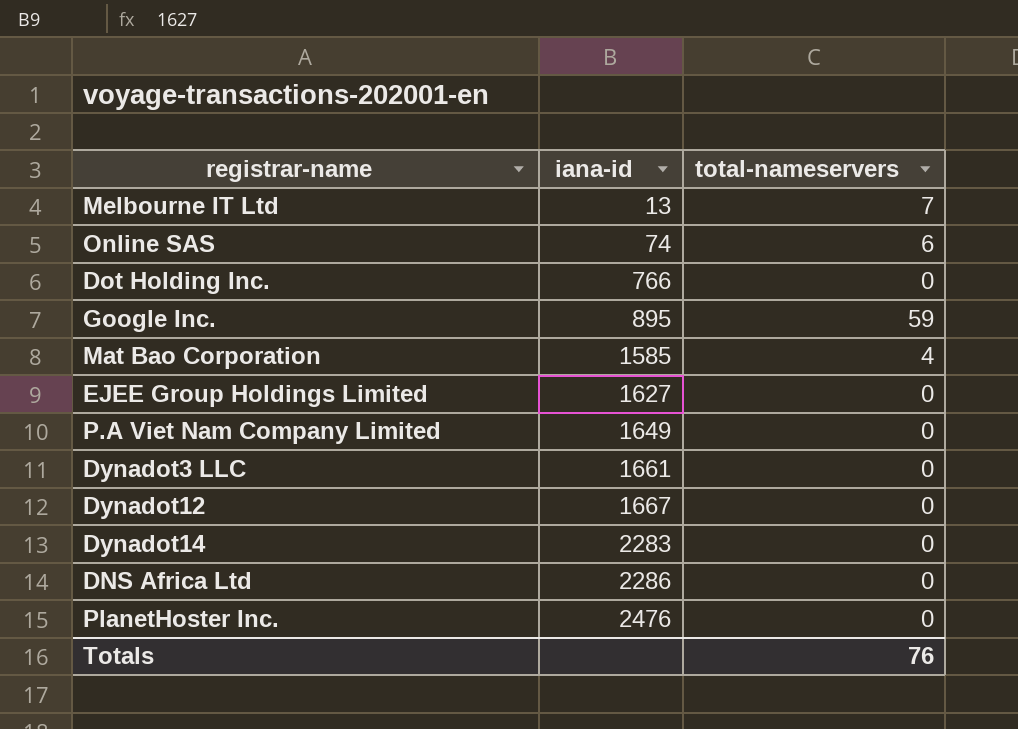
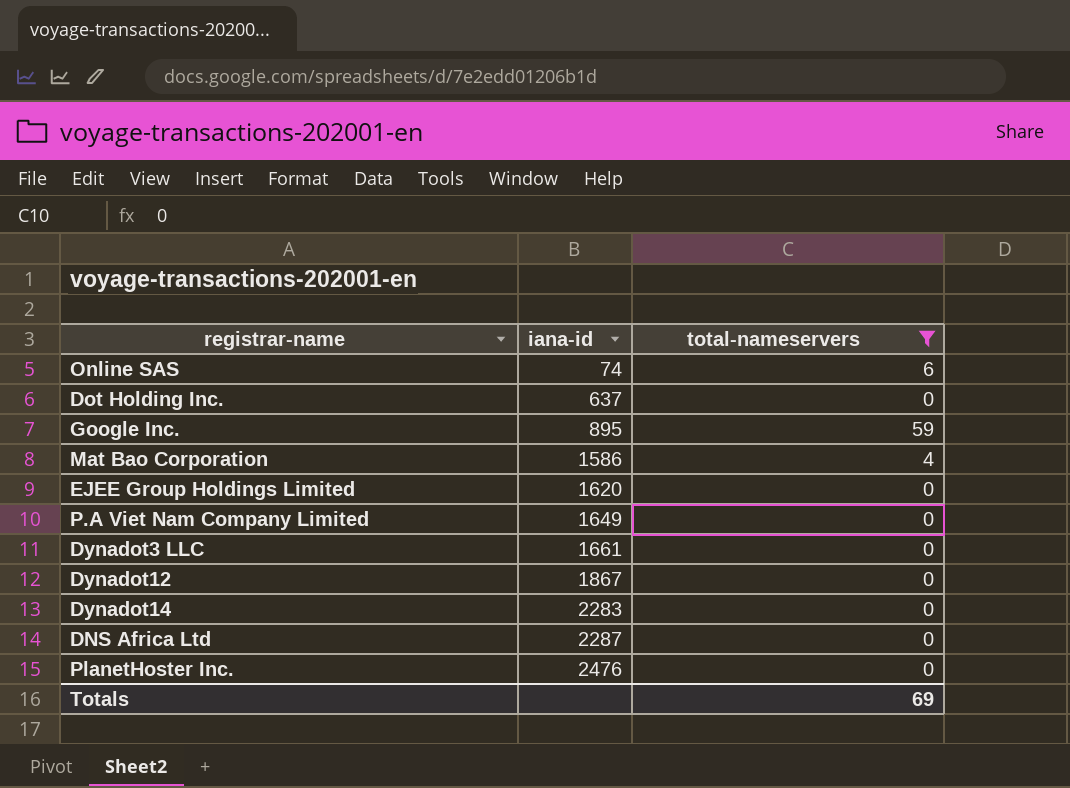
filter: none -> total-nameservers != 7
Dot Holding Inc. | iana-id: 766 -> 637
Mat Bao Corporation | iana-id: 1585 -> 1586
EJEE Group Holdings Limited | iana-id: 1627 -> 1620
Dynadot12 | iana-id: 1667 -> 1867
DNS Africa Ltd | iana-id: 2286 -> 2287
Totals | total-nameservers: 76 -> 69

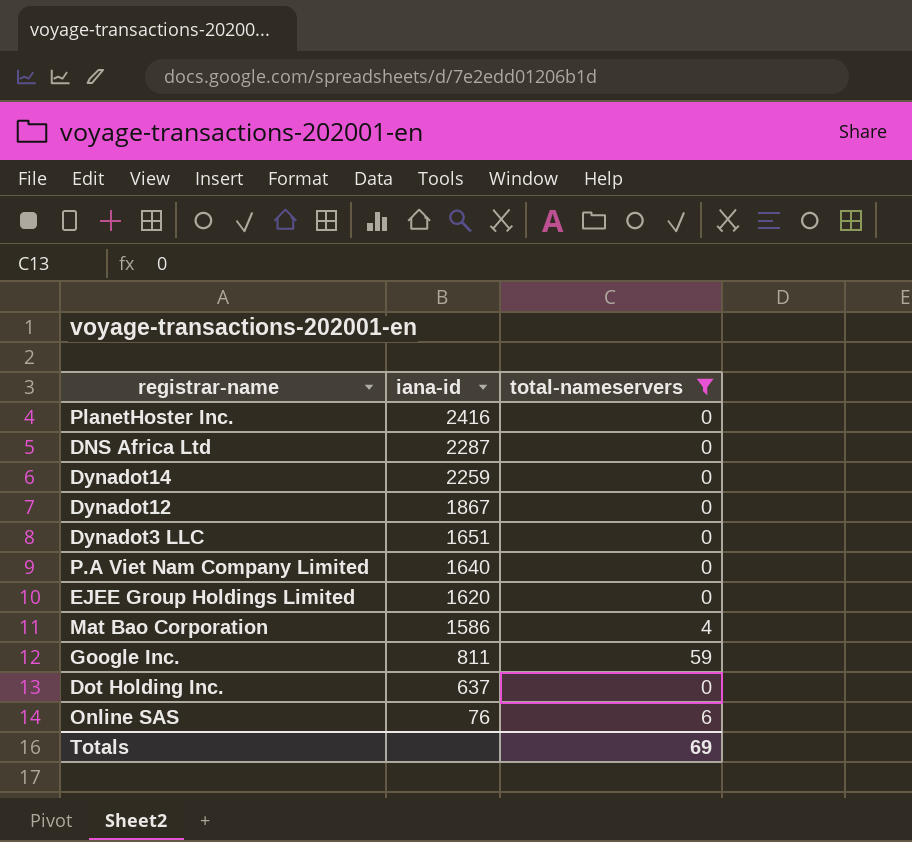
row order: iana-id ascending -> iana-id descending
PlanetHoster Inc. | iana-id: 2476 -> 2416
Dynadot14 | iana-id: 2283 -> 2259
Dynadot3 LLC | iana-id: 1661 -> 1651
P.A Viet Nam Company Limited | iana-id: 1649 -> 1640
Google Inc. | iana-id: 895 -> 811
Online SAS | iana-id: 74 -> 76

